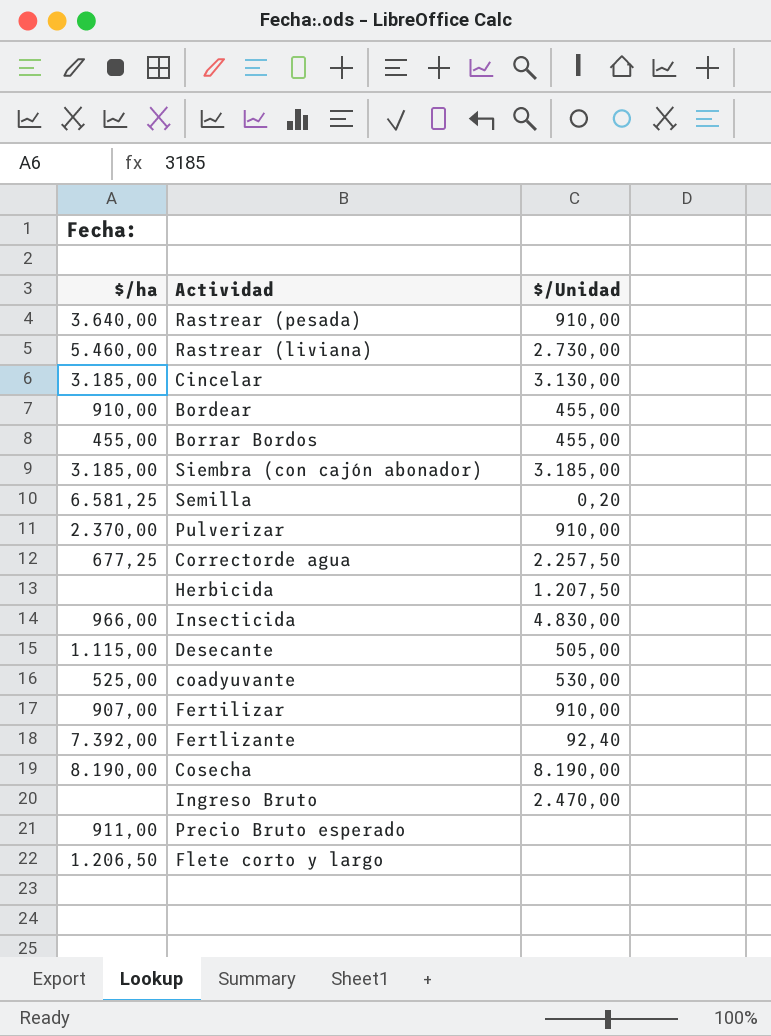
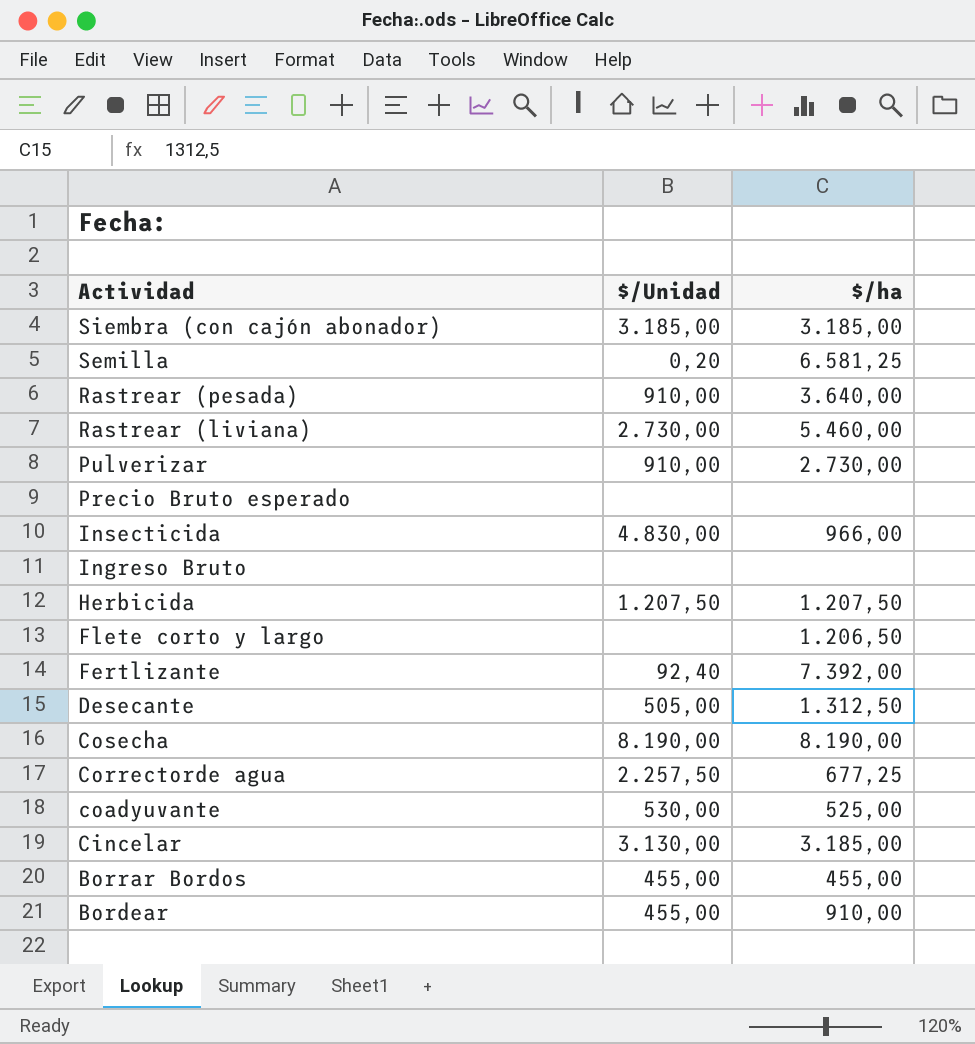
row order: none -> Actividad descending
column $/ha | position: 1 -> 3
row Fertilizar: 907,00 | 910,00 -> none
Pulverizar | $/ha: 2.370,00 -> 2.730,00
Precio Bruto esperado | $/ha: 911,00 -> none
Ingreso Bruto | $/Unidad: 2.470,00 -> none
Herbicida | $/ha: none -> 1.207,50
Desecante | $/ha: 1.115,00 -> 1.312,50

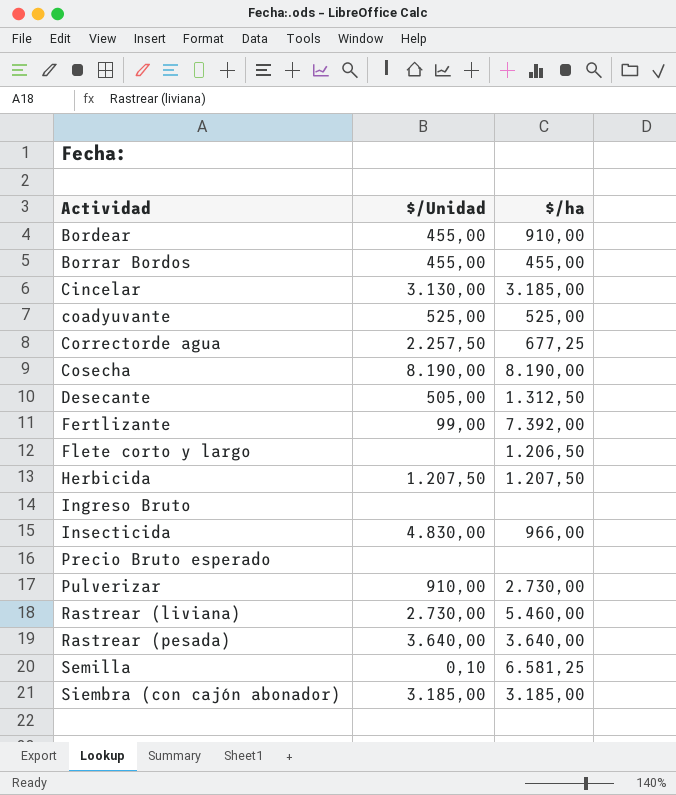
row order: Actividad descending -> Actividad ascending
coadyuvante | $/Unidad: 530,00 -> 525,00
Fertlizante | $/Unidad: 92,40 -> 99,00
Rastrear (pesada) | $/Unidad: 910,00 -> 3.640,00
Semilla | $/Unidad: 0,20 -> 0,10

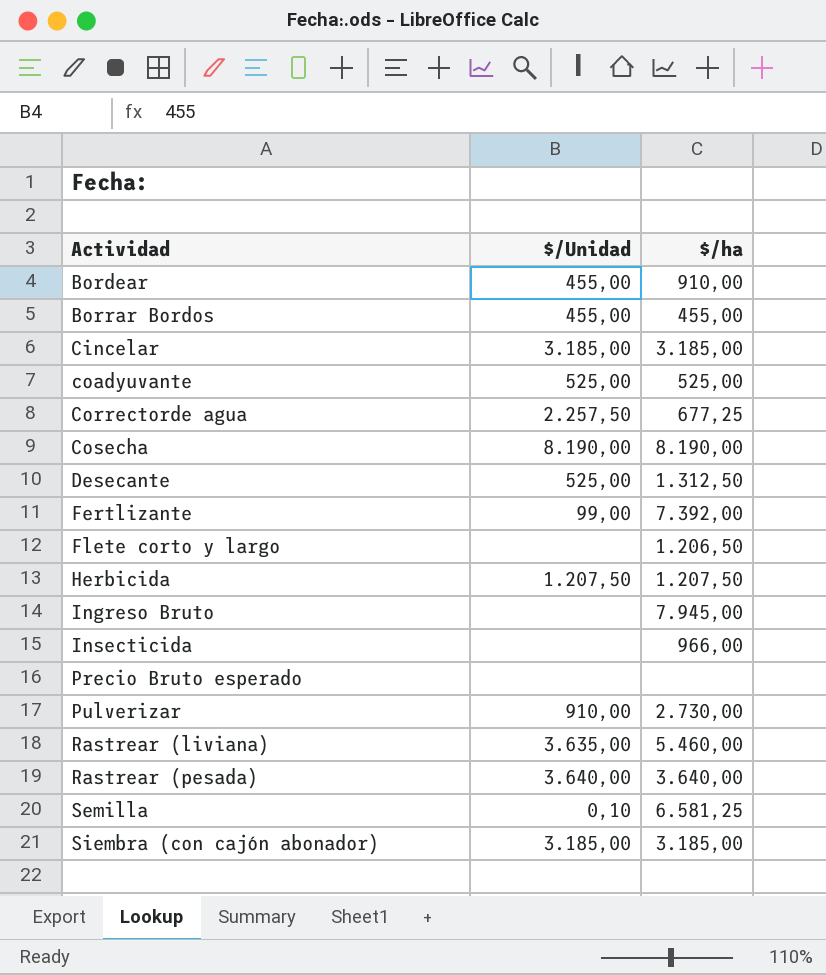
Cincelar | $/Unidad: 3.130,00 -> 3.185,00
Desecante | $/Unidad: 505,00 -> 525,00
Ingreso Bruto | $/ha: none -> 7.945,00
Insecticida | $/Unidad: 4.830,00 -> none
Rastrear (liviana) | $/Unidad: 2.730,00 -> 3.635,00

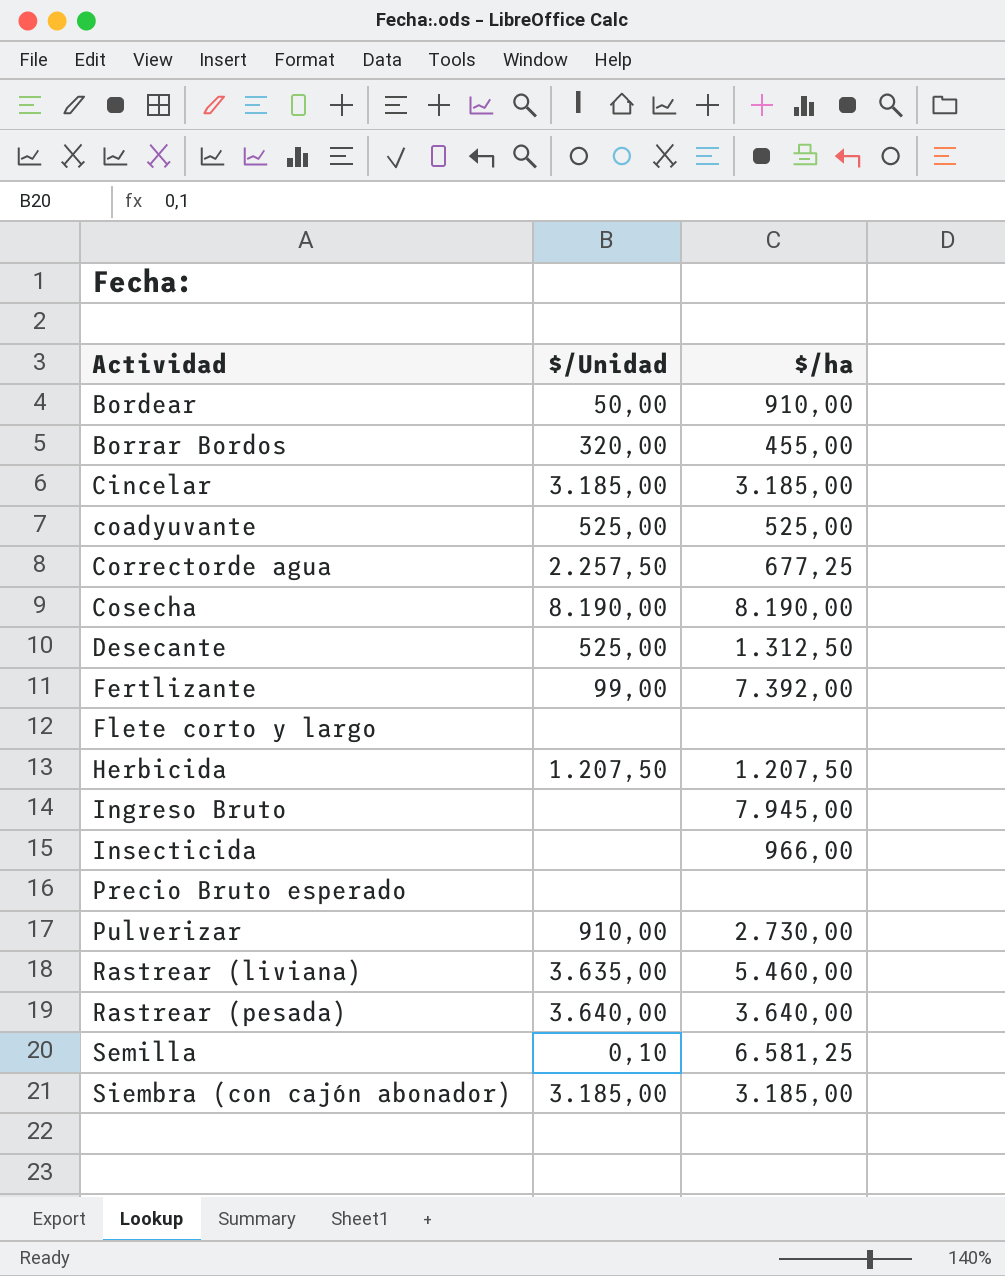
Bordear | $/Unidad: 455,00 -> 50,00
Borrar Bordos | $/Unidad: 455,00 -> 320,00
Flete corto y largo | $/ha: 1.206,50 -> none

